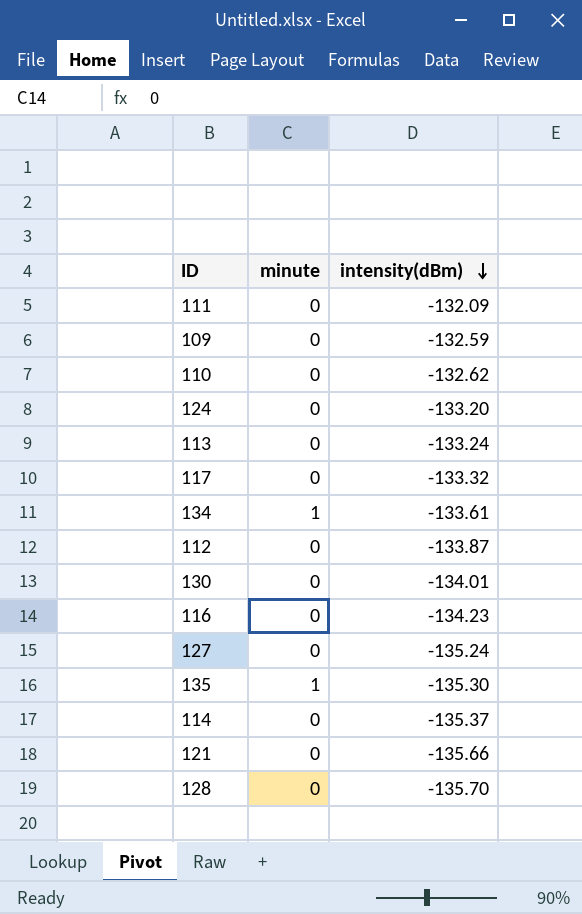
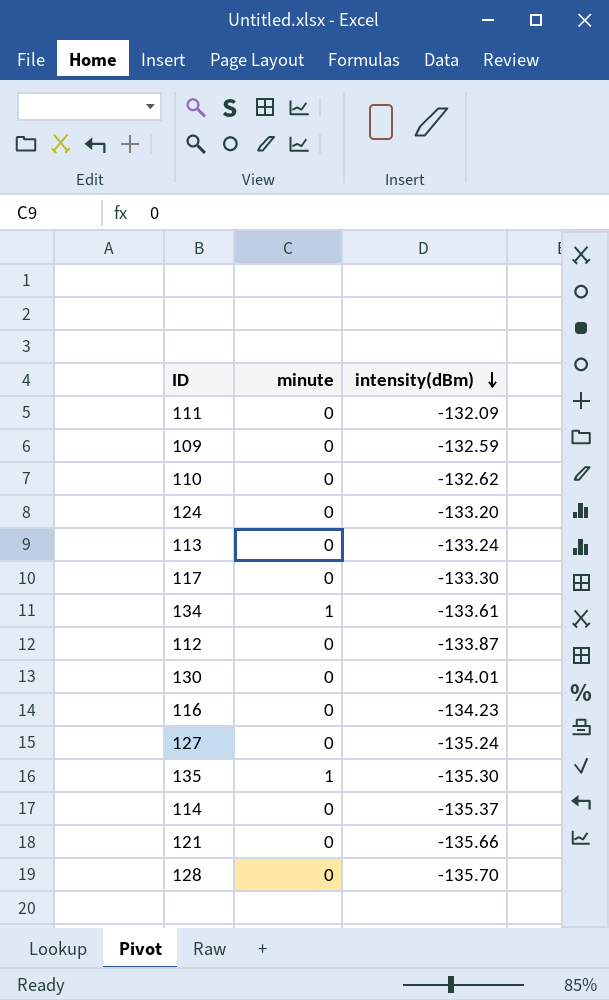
117 | intensity(dBm): -133.32 -> -133.30

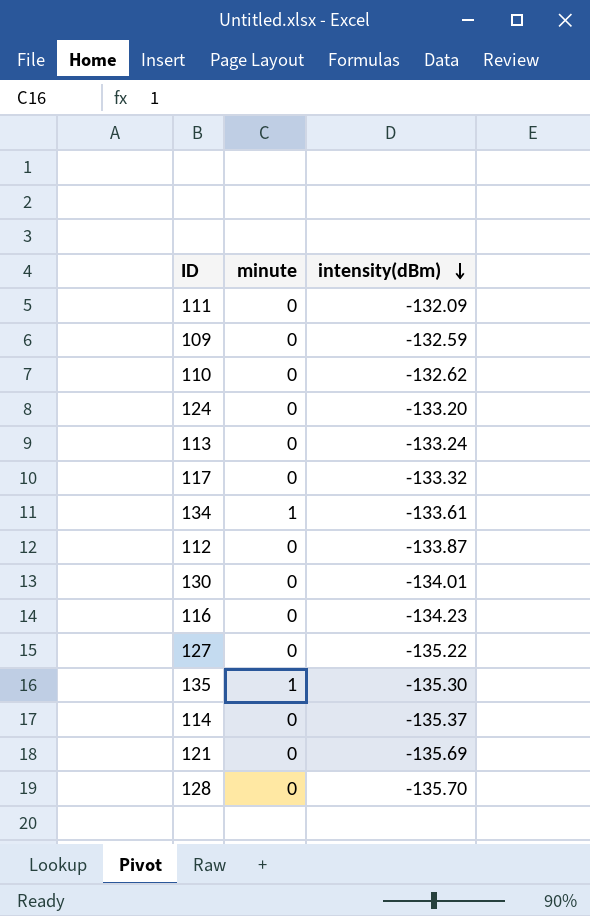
117 | intensity(dBm): -133.30 -> -133.32
127 | intensity(dBm): -135.24 -> -135.22
121 | intensity(dBm): -135.66 -> -135.69

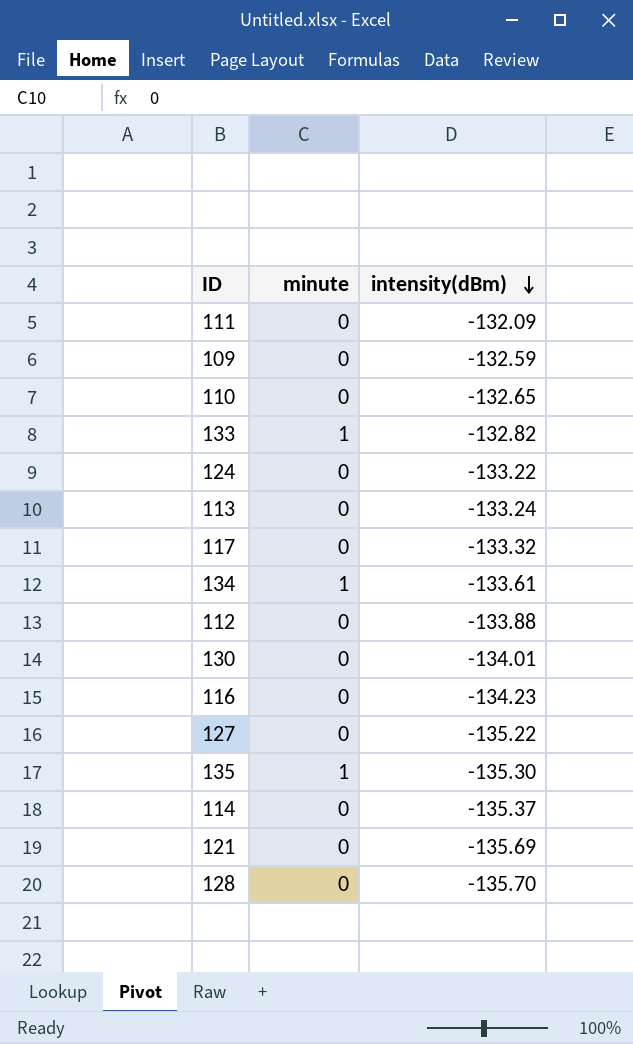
110 | intensity(dBm): -132.62 -> -132.65
row 133: none -> 1 | -132.82
124 | intensity(dBm): -133.20 -> -133.22
112 | intensity(dBm): -133.87 -> -133.88

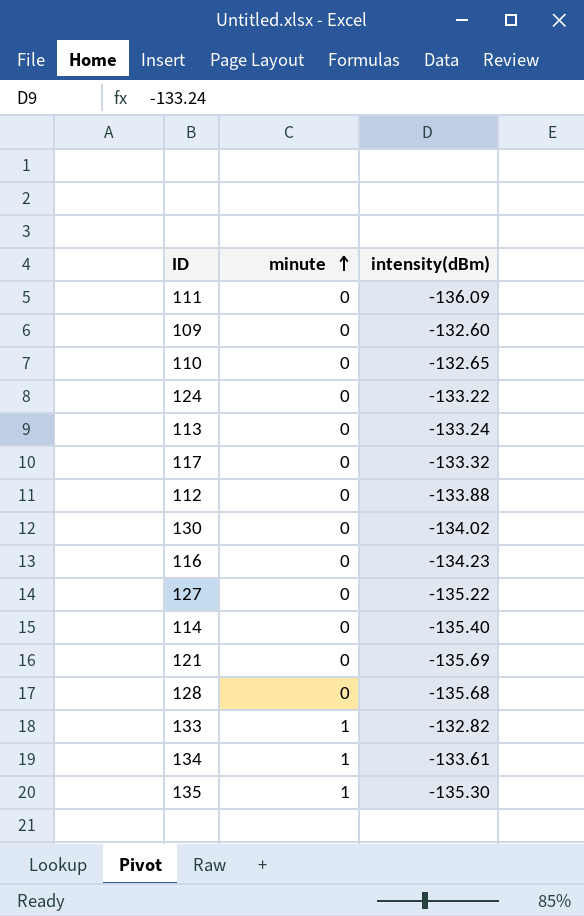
row order: intensity(dBm) descending -> minute ascending
111 | intensity(dBm): -132.09 -> -136.09
109 | intensity(dBm): -132.59 -> -132.60
130 | intensity(dBm): -134.01 -> -134.02
114 | intensity(dBm): -135.37 -> -135.40
128 | intensity(dBm): -135.70 -> -135.68

